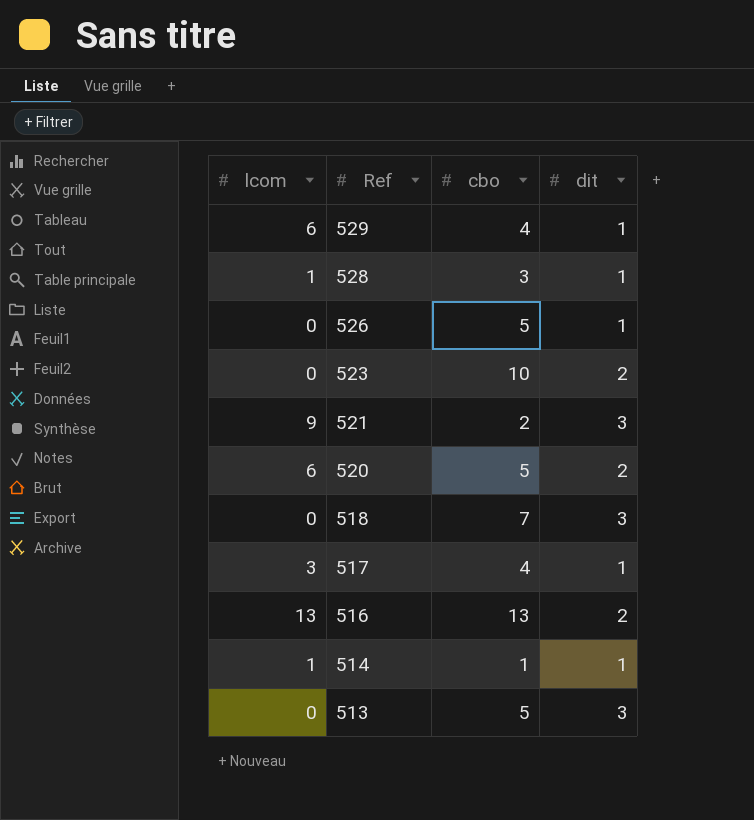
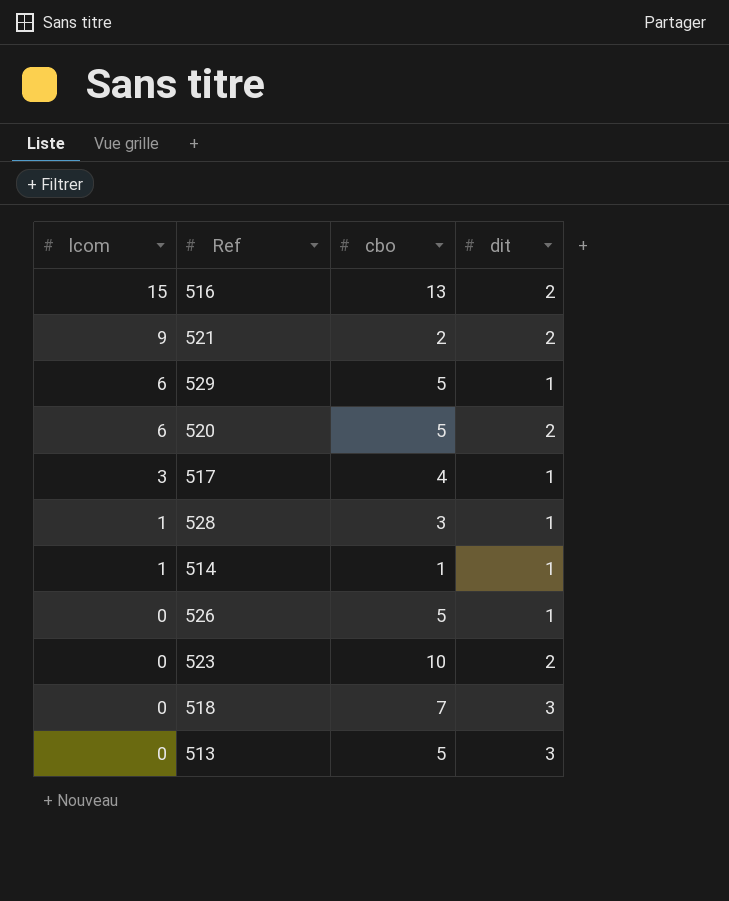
row order: Ref descending -> lcom descending
516 | lcom: 13 -> 15
521 | dit: 3 -> 2
529 | cbo: 4 -> 5

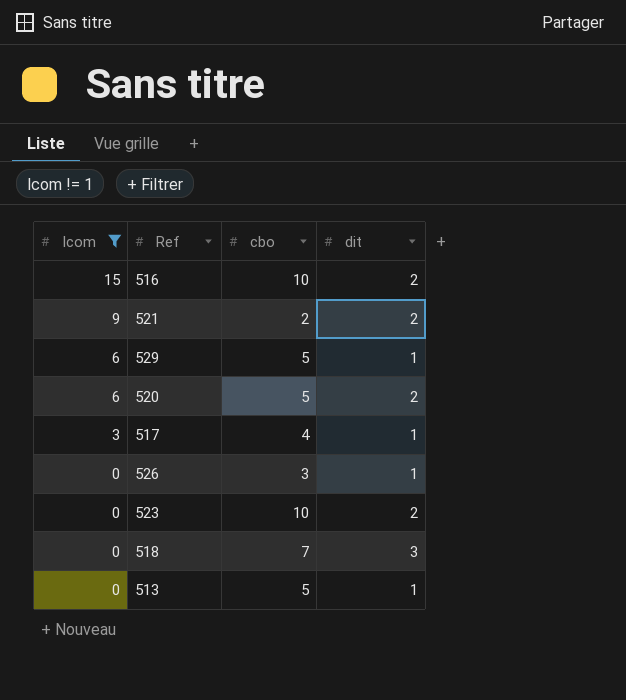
filter: none -> lcom != 1
516 | cbo: 13 -> 10
526 | cbo: 5 -> 3
513 | dit: 3 -> 1

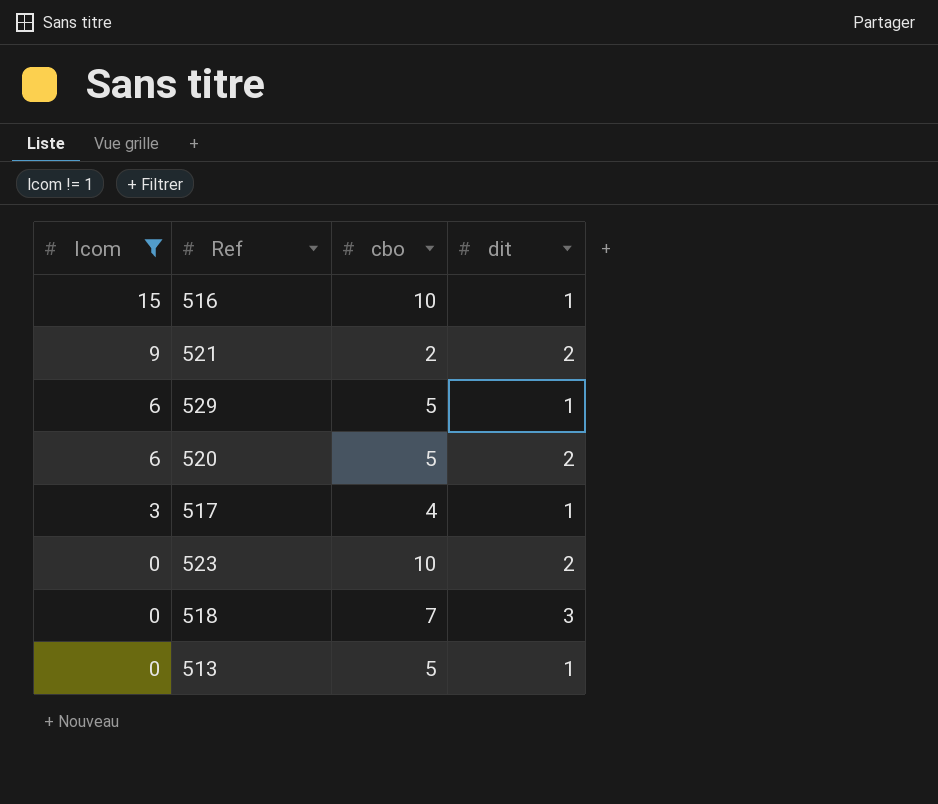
row 526: 0 | 3 | 1 -> none
516 | dit: 2 -> 1

